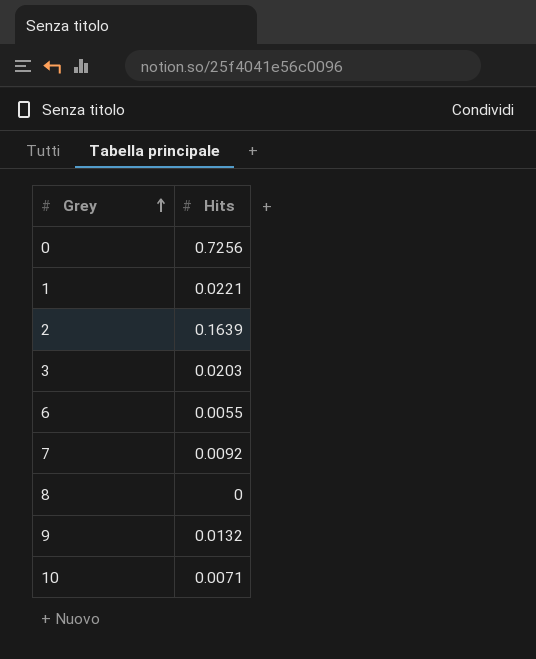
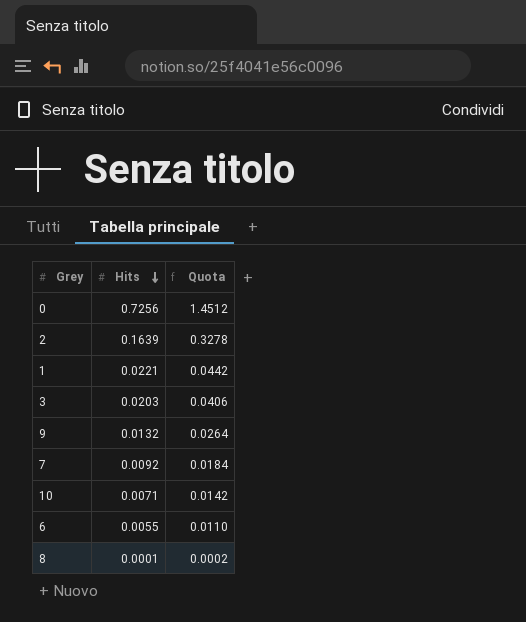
row order: Grey ascending -> Hits descending
column Quota | formula: none -> [Hits] * 2
8 | Hits: 0 -> 0.0001

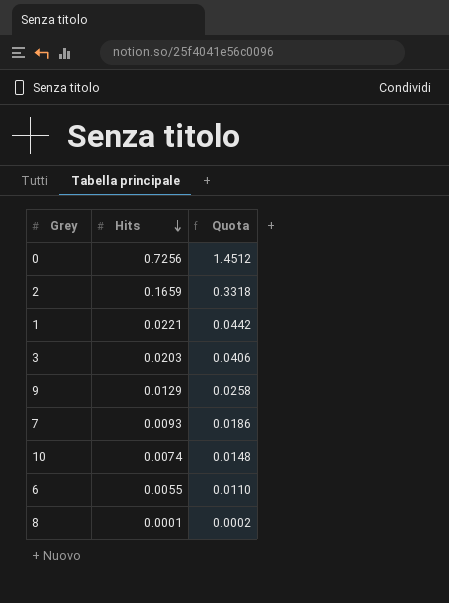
2 | Hits: 0.1639 -> 0.1659
2 | Quota: 0.3278 -> 0.3318
9 | Hits: 0.0132 -> 0.0129
9 | Quota: 0.0264 -> 0.0258
7 | Hits: 0.0092 -> 0.0093
7 | Quota: 0.0184 -> 0.0186
10 | Hits: 0.0071 -> 0.0074
10 | Quota: 0.0142 -> 0.0148

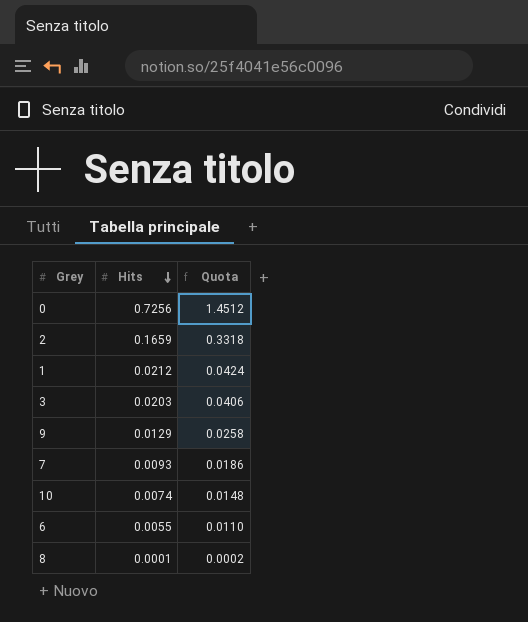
1 | Hits: 0.0221 -> 0.0212
1 | Quota: 0.0442 -> 0.0424

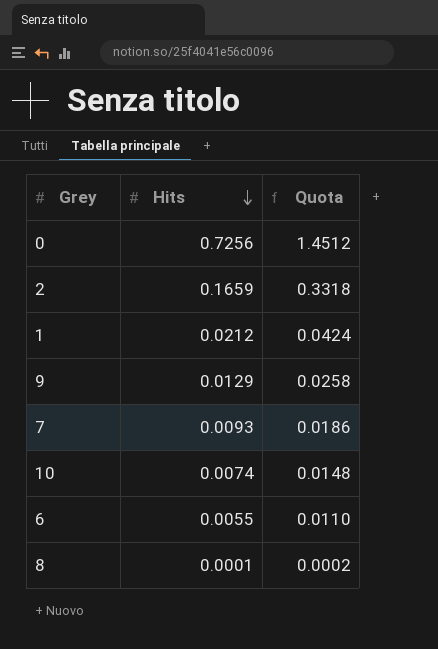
row 3: 0.0203 | 0.0406 -> none

